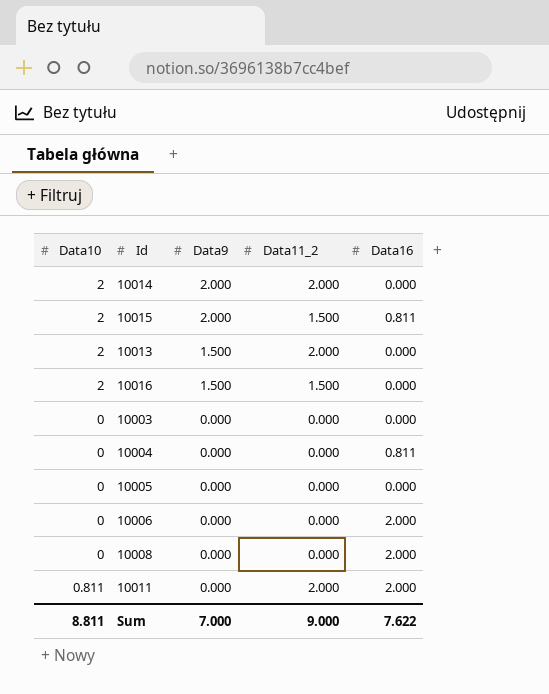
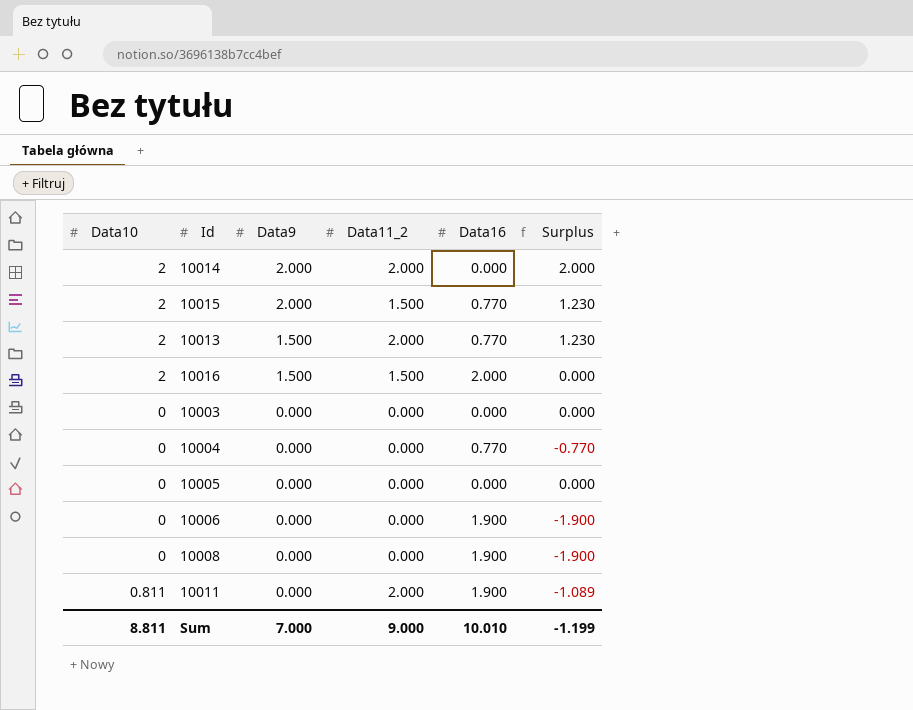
column Surplus | formula: none -> [Data10] - [Data16]
10015 | Data16: 0.811 -> 0.770
10013 | Data16: 0.000 -> 0.770
10016 | Data16: 0.000 -> 2.000
10004 | Data16: 0.811 -> 0.770
10006 | Data16: 2.000 -> 1.900
10008 | Data16: 2.000 -> 1.900
10011 | Data16: 2.000 -> 1.900
Sum | Data16: 7.622 -> 10.010

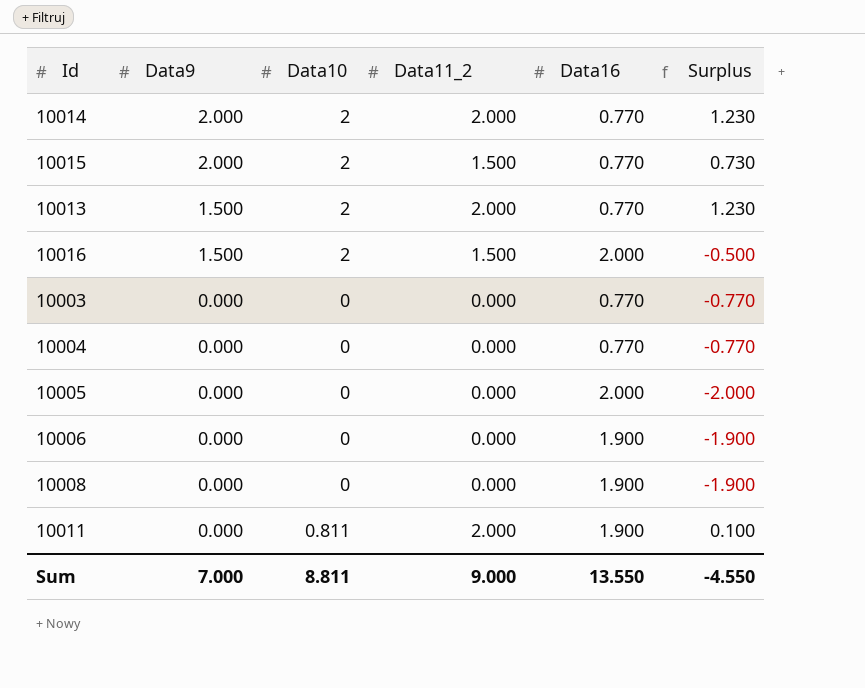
column Data10 | position: 1 -> 3
column Surplus | formula: [Data10] - [Data16] -> [Data11_2] - [Data16]
10014 | Data16: 0.000 -> 0.770
10003 | Data16: 0.000 -> 0.770
10005 | Data16: 0.000 -> 2.000
Sum | Data16: 10.010 -> 13.550
Sum | Surplus: -1.199 -> -4.550

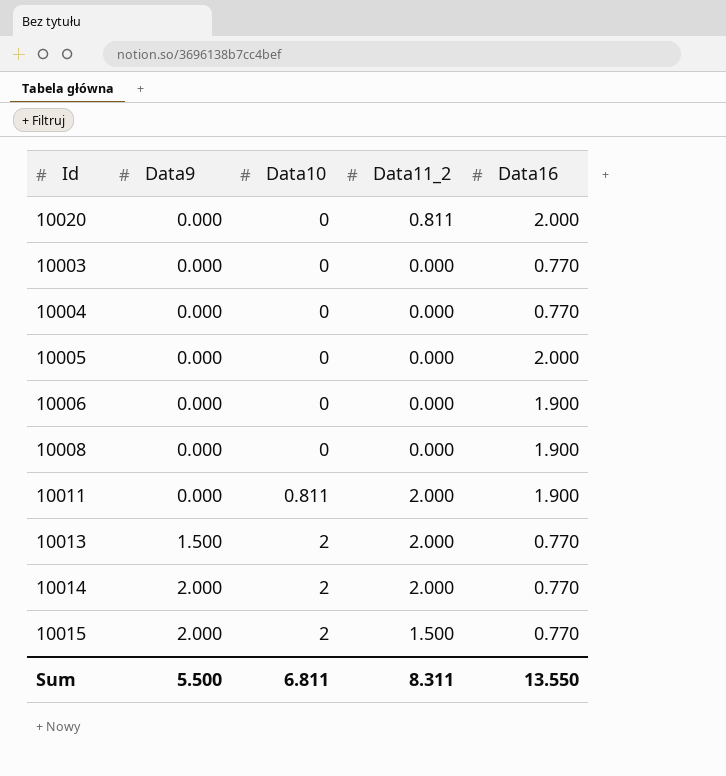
row order: Data9 descending -> Data9 ascending
column Surplus | formula: [Data11_2] - [Data16] -> none
row 10016: 1.500 | 2 | 1.500 | 2.000 | -0.500 -> none
row 10020: none -> 0.000 | 0 | 0.811 | 2.000
Sum | Data9: 7.000 -> 5.500
Sum | Data10: 8.811 -> 6.811
Sum | Data11_2: 9.000 -> 8.311

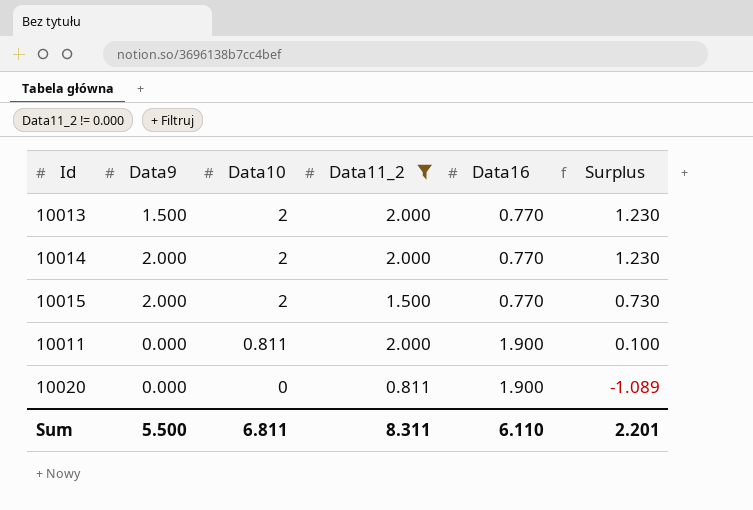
filter: none -> Data11_2 != 0.000
row order: Data9 ascending -> Data10 descending
column Surplus | formula: none -> [Data11_2] - [Data16]
10020 | Data16: 2.000 -> 1.900
Sum | Data16: 13.550 -> 6.110

